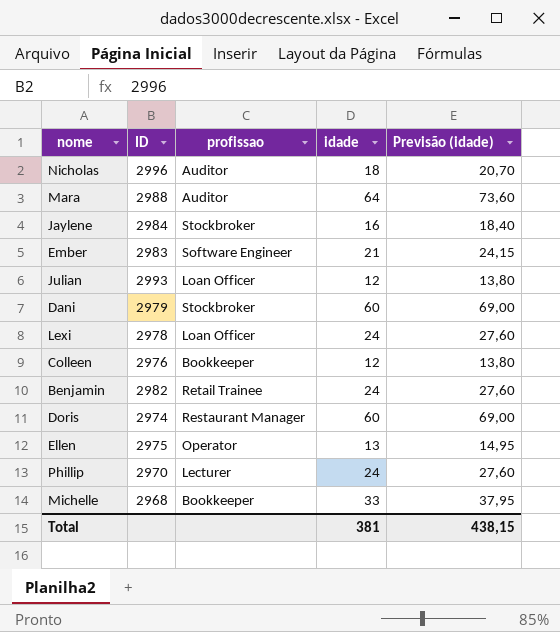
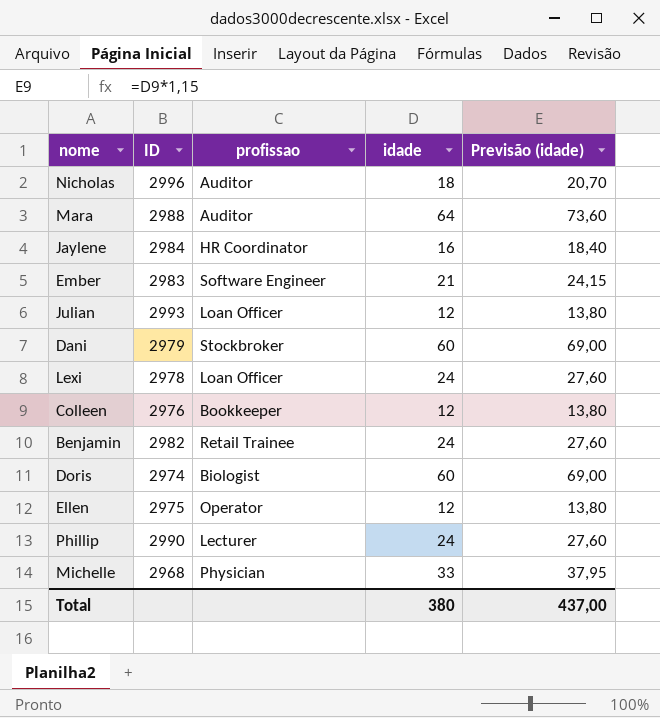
Jaylene | profissao: Stockbroker -> HR Coordinator
Doris | profissao: Restaurant Manager -> Biologist
Ellen | idade: 13 -> 12
Ellen | Previsão (idade): 14,95 -> 13,80
Phillip | ID: 2970 -> 2990
Michelle | profissao: Bookkeeper -> Physician
Total | idade: 381 -> 380
Total | Previsão (idade): 438,15 -> 437,00

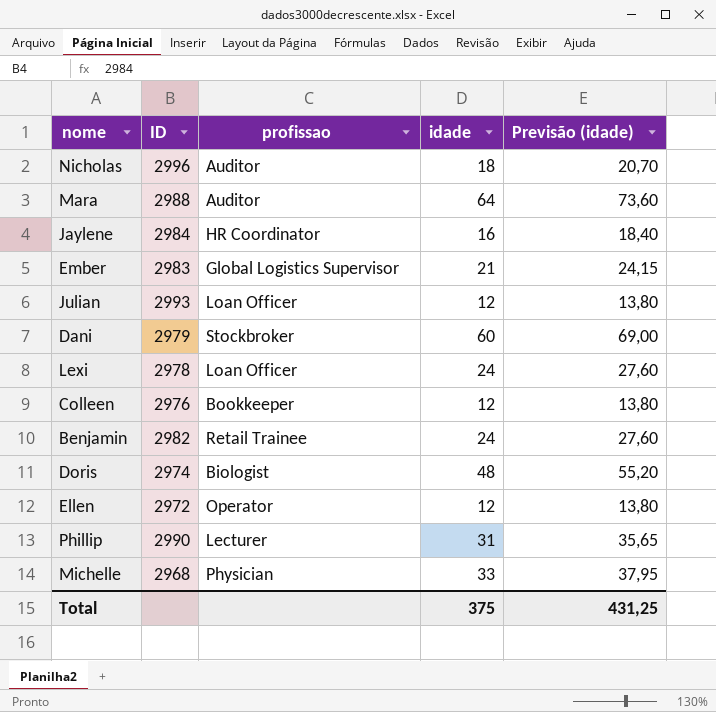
Ember | profissao: Software Engineer -> Global Logistics Supervisor
Doris | idade: 60 -> 48
Doris | Previsão (idade): 69,00 -> 55,20
Ellen | ID: 2975 -> 2972
Phillip | idade: 24 -> 31
Phillip | Previsão (idade): 27,60 -> 35,65
Total | idade: 380 -> 375
Total | Previsão (idade): 437,00 -> 431,25

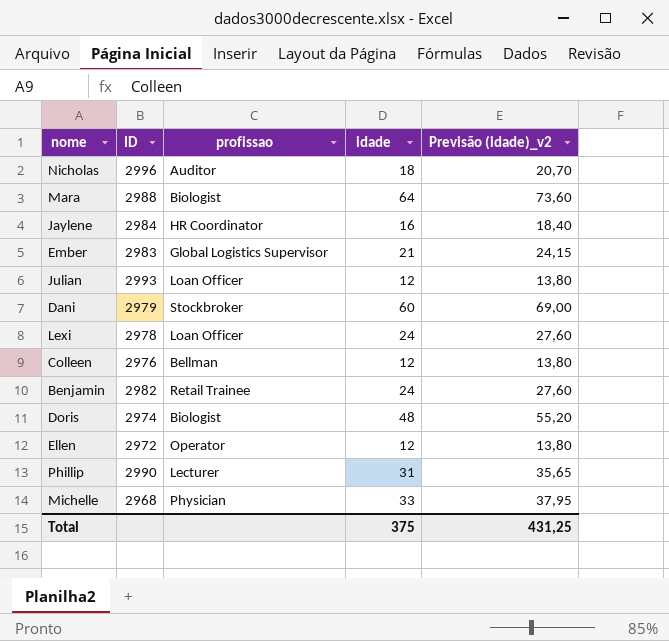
column name: Previsão (idade) -> Previsão (idade)_v2
Mara | profissao: Auditor -> Biologist
Colleen | profissao: Bookkeeper -> Bellman

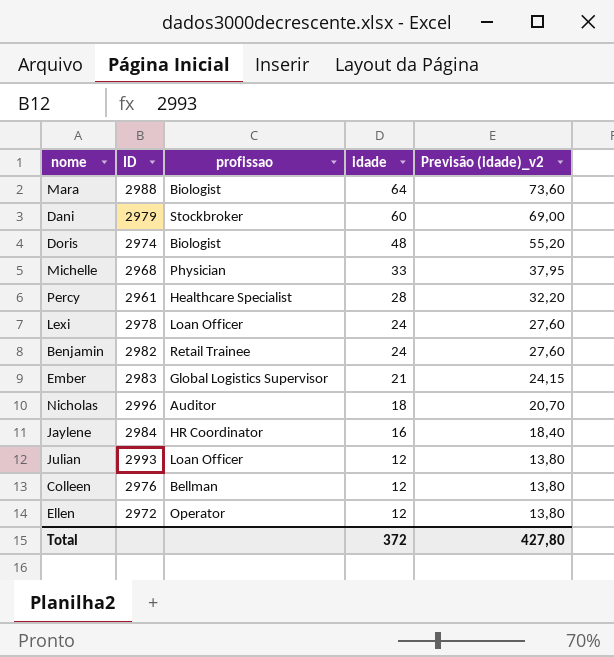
row order: none -> idade descending
row Phillip: 2990 | Lecturer | 31 | 35,65 -> none
row Percy: none -> 2961 | Healthcare Specialist | 28 | 32,20
Total | idade: 375 -> 372
Total | Previsão (idade)_v2: 431,25 -> 427,80

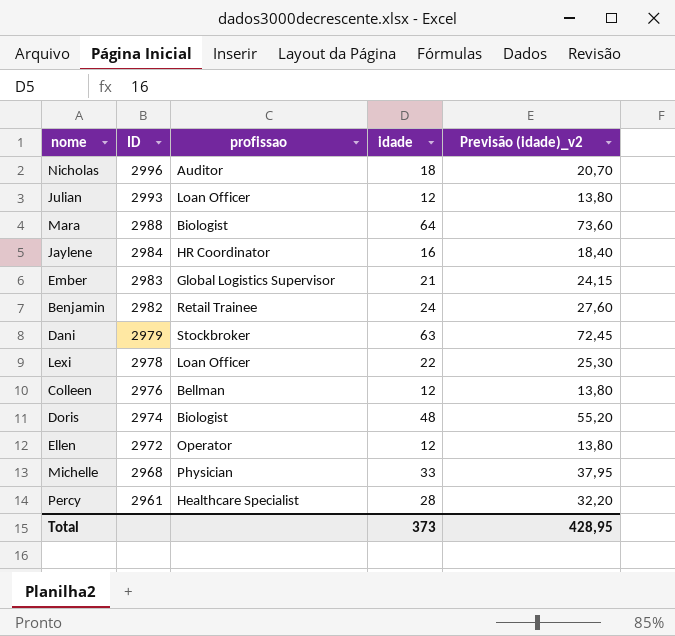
row order: idade descending -> ID descending
Dani | idade: 60 -> 63
Dani | Previsão (idade)_v2: 69,00 -> 72,45
Lexi | idade: 24 -> 22
Lexi | Previsão (idade)_v2: 27,60 -> 25,30
Total | idade: 372 -> 373
Total | Previsão (idade)_v2: 427,80 -> 428,95

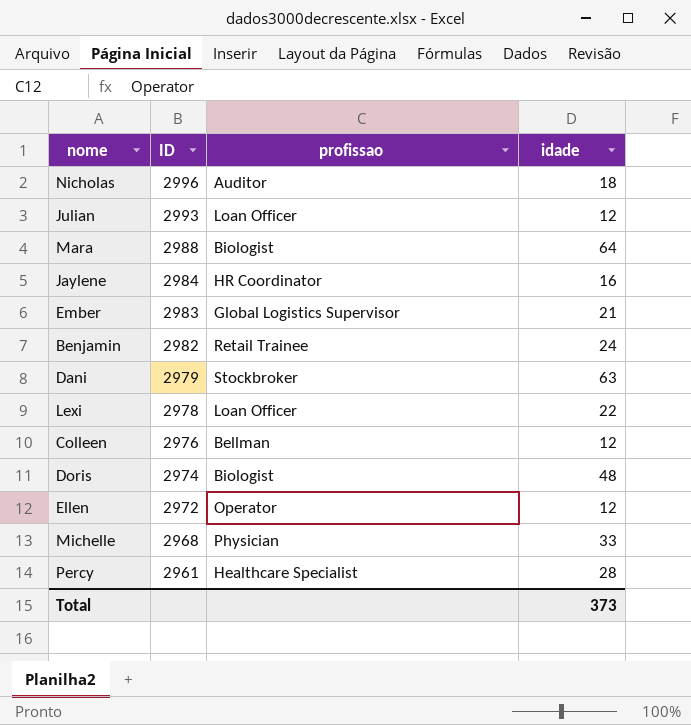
column Previsão (idade)_v2 | formula: [idade] * 1,15 -> none

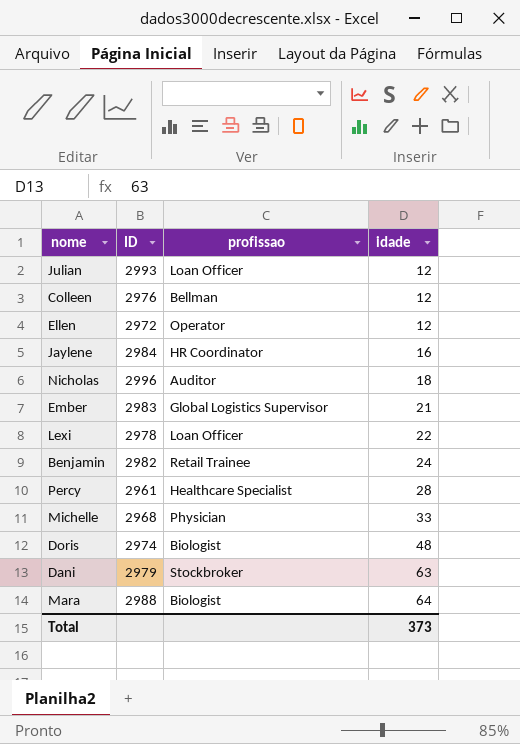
row order: ID descending -> idade ascending

